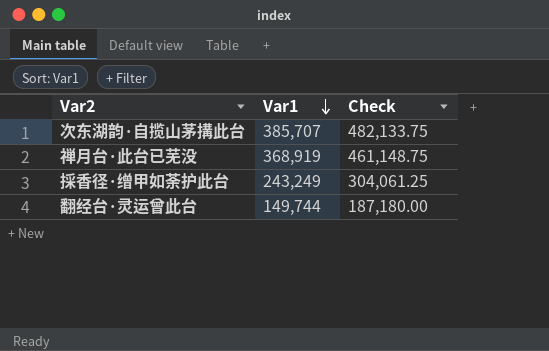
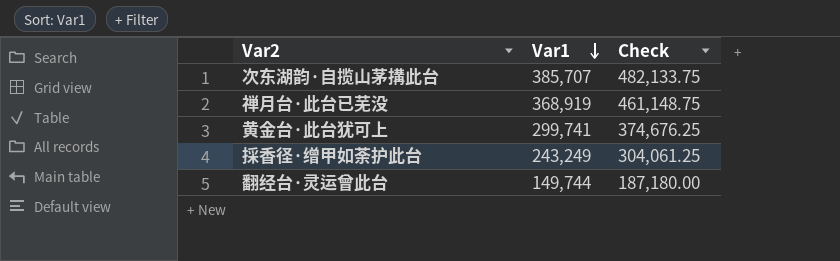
row 黄金台·此台犹可上: none -> 299,741 | 374,676.25

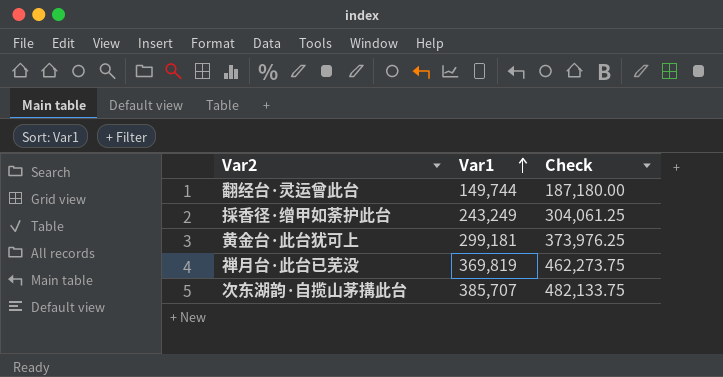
row order: Var1 descending -> Var1 ascending
黄金台·此台犹可上 | Var1: 299,741 -> 299,181
黄金台·此台犹可上 | Check: 374,676.25 -> 373,976.25
禅月台·此台已芜没 | Var1: 368,919 -> 369,819
禅月台·此台已芜没 | Check: 461,148.75 -> 462,273.75

